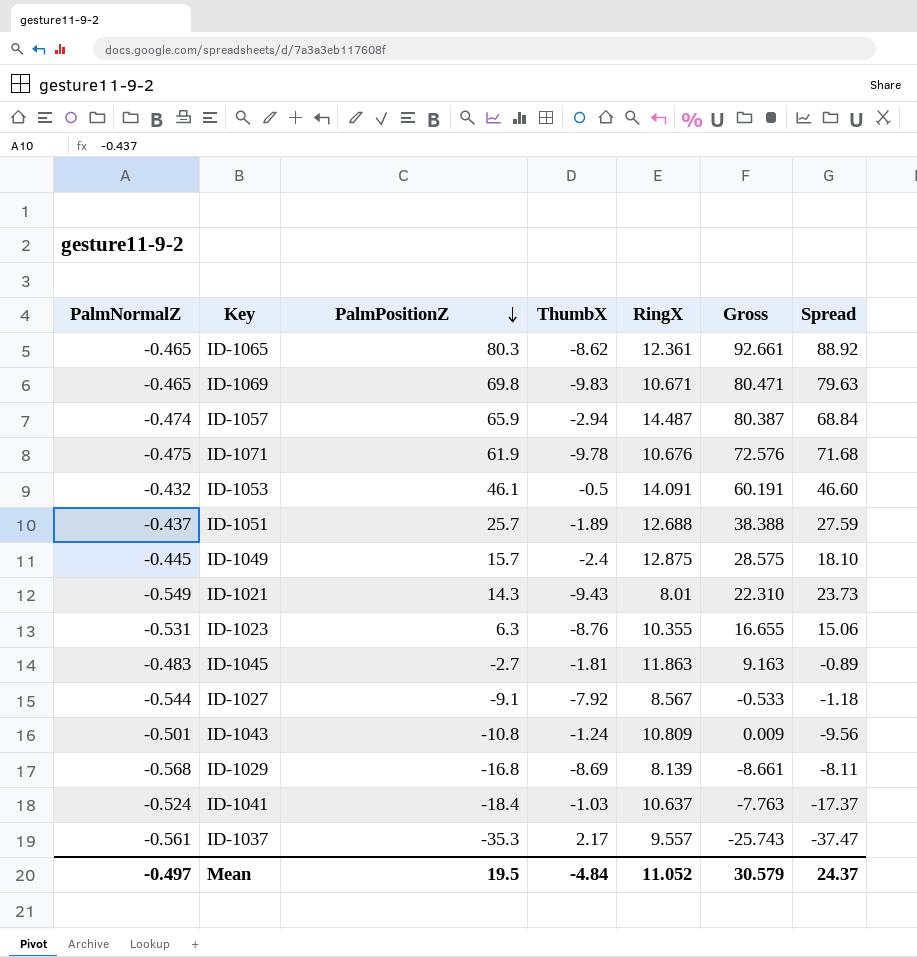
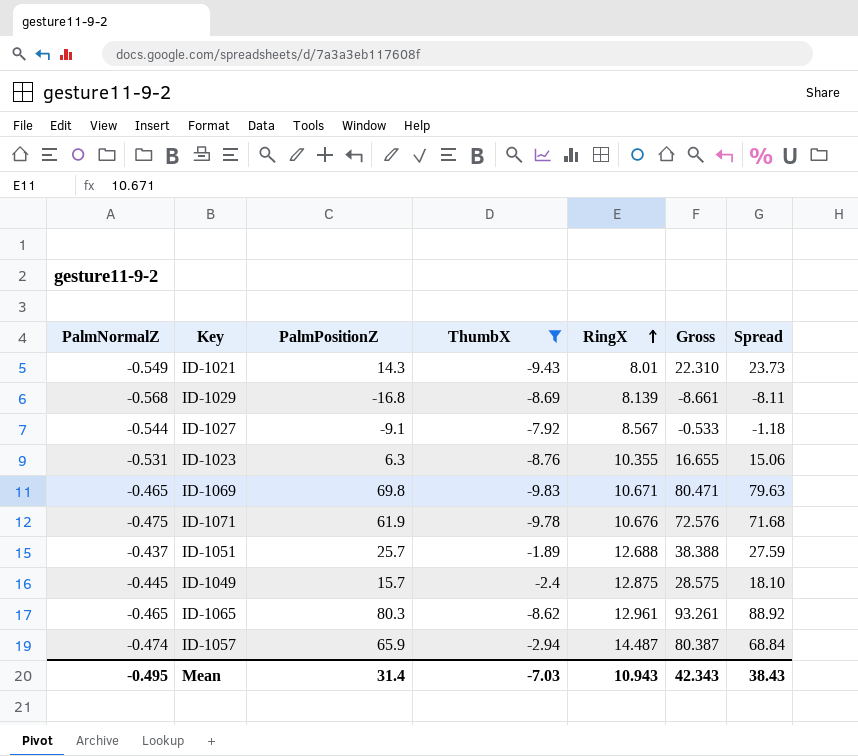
filter: none -> ThumbX <= -1.89
row order: PalmPositionZ descending -> RingX ascending
ID-1065 | RingX: 12.361 -> 12.961
ID-1065 | Gross: 92.661 -> 93.261
Mean | PalmNormalZ: -0.497 -> -0.495
Mean | PalmPositionZ: 19.5 -> 31.4
Mean | ThumbX: -4.84 -> -7.03
Mean | RingX: 11.052 -> 10.943
Mean | Gross: 30.579 -> 42.343
Mean | Spread: 24.37 -> 38.43

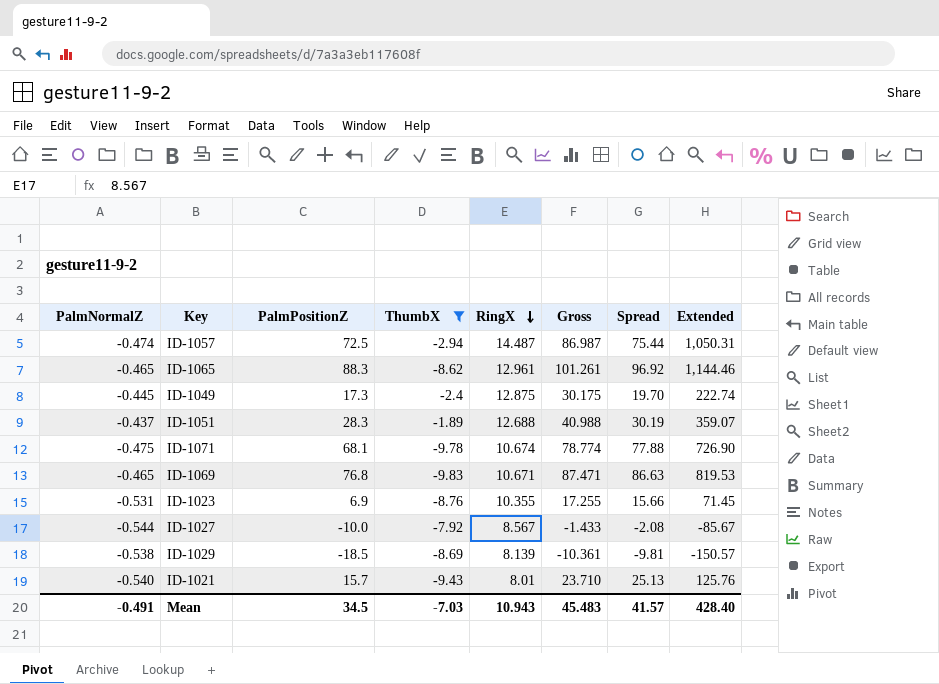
row order: RingX ascending -> RingX descending
column Extended | formula: none -> [PalmPositionZ] * [RingX]
ID-1057 | PalmPositionZ: 65.9 -> 72.5
ID-1057 | Gross: 80.387 -> 86.987
ID-1057 | Spread: 68.84 -> 75.44
ID-1065 | PalmPositionZ: 80.3 -> 88.3
ID-1065 | Gross: 93.261 -> 101.261
ID-1065 | Spread: 88.92 -> 96.92
ID-1049 | PalmPositionZ: 15.7 -> 17.3
ID-1049 | Gross: 28.575 -> 30.175
ID-1049 | Spread: 18.10 -> 19.70
ID-1051 | PalmPositionZ: 25.7 -> 28.3
ID-1051 | Gross: 38.388 -> 40.988
ID-1051 | Spread: 27.59 -> 30.19
ID-1071 | PalmPositionZ: 61.9 -> 68.1
ID-1071 | RingX: 10.676 -> 10.674
ID-1071 | Gross: 72.576 -> 78.774
ID-1071 | Spread: 71.68 -> 77.88
ID-1069 | PalmPositionZ: 69.8 -> 76.8
ID-1069 | Gross: 80.471 -> 87.471
ID-1069 | Spread: 79.63 -> 86.63
ID-1023 | PalmPositionZ: 6.3 -> 6.9
ID-1023 | Gross: 16.655 -> 17.255
ID-1023 | Spread: 15.06 -> 15.66
ID-1027 | PalmPositionZ: -9.1 -> -10.0
ID-1027 | Gross: -0.533 -> -1.433
ID-1027 | Spread: -1.18 -> -2.08
ID-1029 | PalmNormalZ: -0.568 -> -0.538
ID-1029 | PalmPositionZ: -16.8 -> -18.5
ID-1029 | Gross: -8.661 -> -10.361
ID-1029 | Spread: -8.11 -> -9.81
ID-1021 | PalmNormalZ: -0.549 -> -0.540
ID-1021 | PalmPositionZ: 14.3 -> 15.7
ID-1021 | Gross: 22.310 -> 23.710
ID-1021 | Spread: 23.73 -> 25.13
Mean | PalmNormalZ: -0.495 -> -0.491
Mean | PalmPositionZ: 31.4 -> 34.5
Mean | Gross: 42.343 -> 45.483
Mean | Spread: 38.43 -> 41.57

